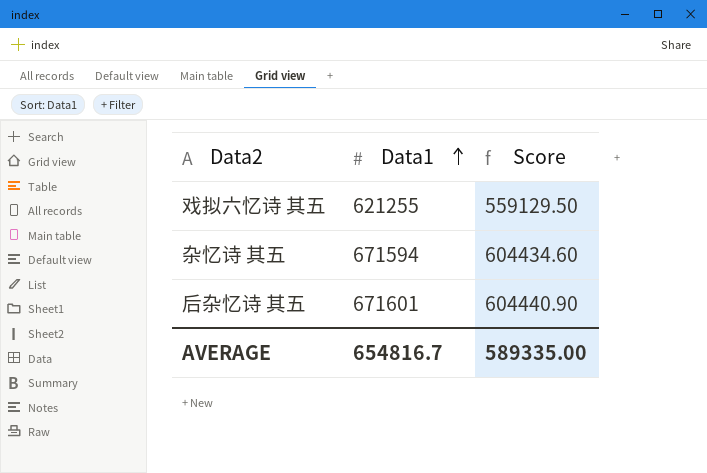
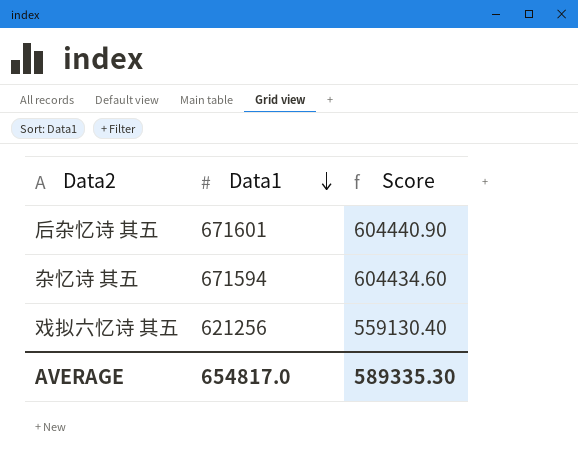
row order: Data1 ascending -> Data1 descending
戏拟六忆诗 其五 | Data1: 621255 -> 621256
戏拟六忆诗 其五 | Score: 559129.50 -> 559130.40
AVERAGE | Data1: 654816.7 -> 654817.0
AVERAGE | Score: 589335.00 -> 589335.30

